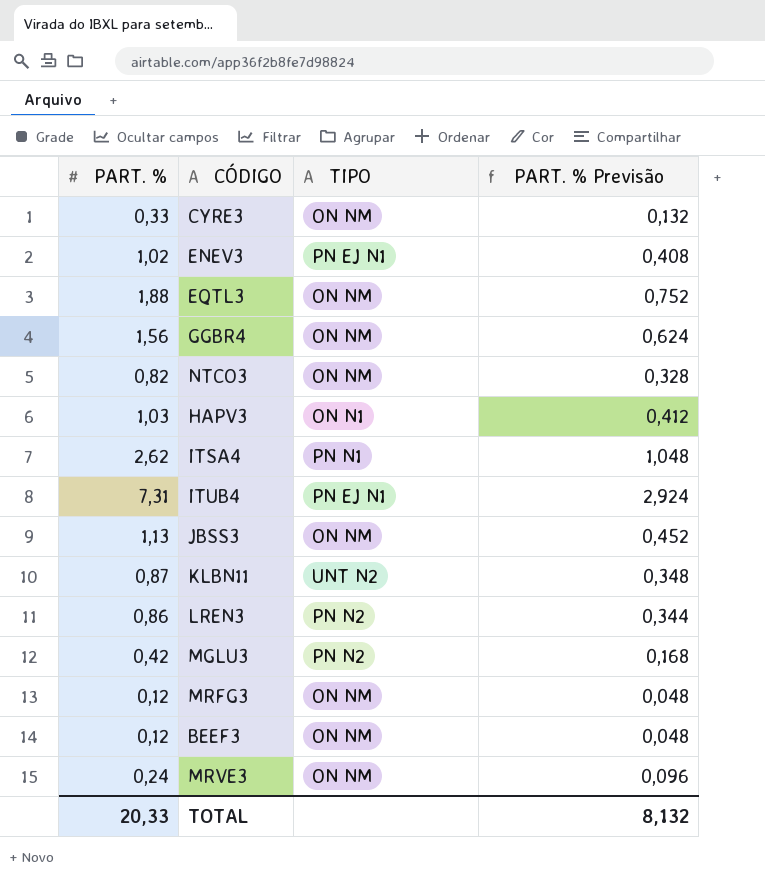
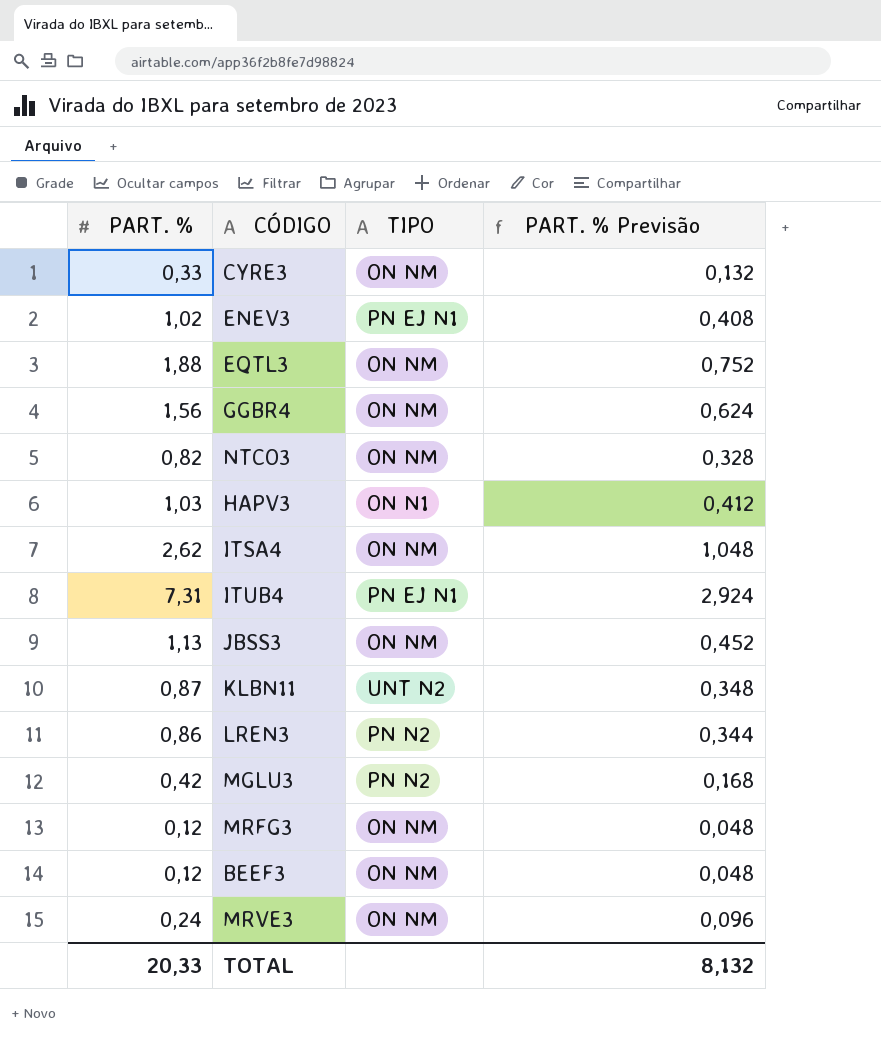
ITSA4 | TIPO: PN N1 -> ON NM

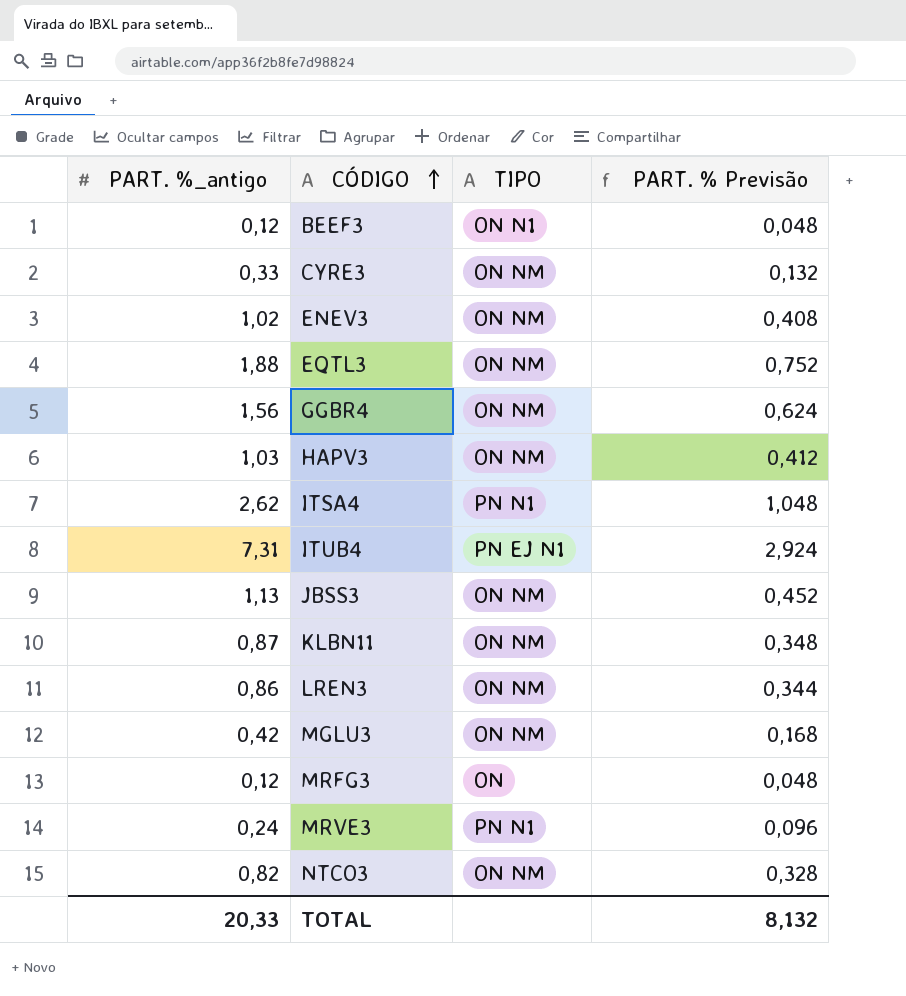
row order: none -> CÓDIGO ascending
column name: PART. % -> PART. %_antigo
BEEF3 | TIPO: ON NM -> ON N1
ENEV3 | TIPO: PN EJ N1 -> ON NM
HAPV3 | TIPO: ON N1 -> ON NM
ITSA4 | TIPO: ON NM -> PN N1
KLBN11 | TIPO: UNT N2 -> ON NM
LREN3 | TIPO: PN N2 -> ON NM
MGLU3 | TIPO: PN N2 -> ON NM
MRFG3 | TIPO: ON NM -> ON
MRVE3 | TIPO: ON NM -> PN N1

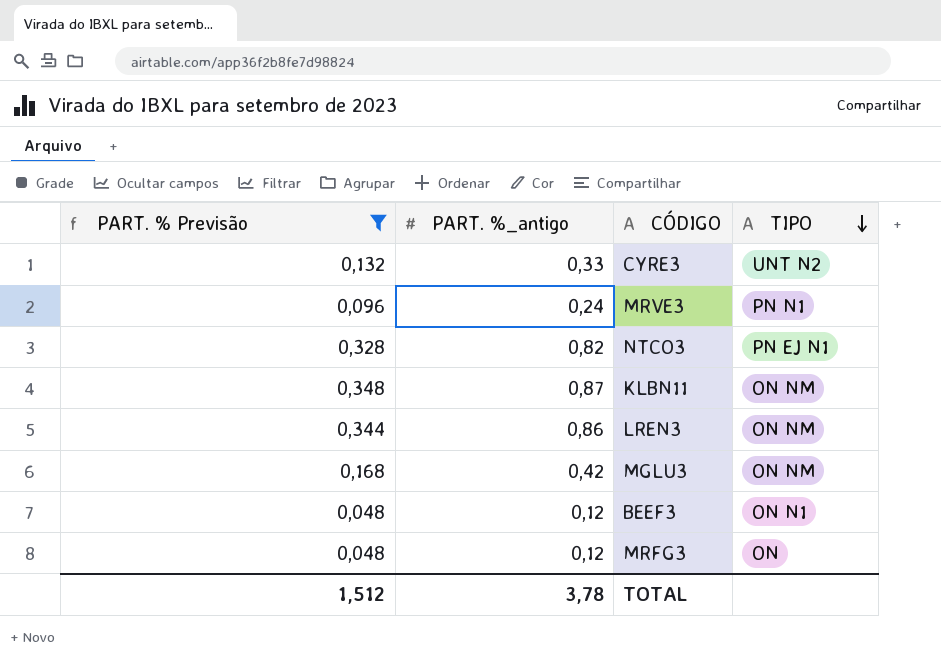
filter: none -> PART. % Previsão <= 0,348
row order: CÓDIGO ascending -> TIPO descending
column PART. % Previsão | position: 4 -> 1
CYRE3 | TIPO: ON NM -> UNT N2
NTCO3 | TIPO: ON NM -> PN EJ N1
TOTAL | PART. % Previsão: 8,132 -> 1,512
TOTAL | PART. %_antigo: 20,33 -> 3,78

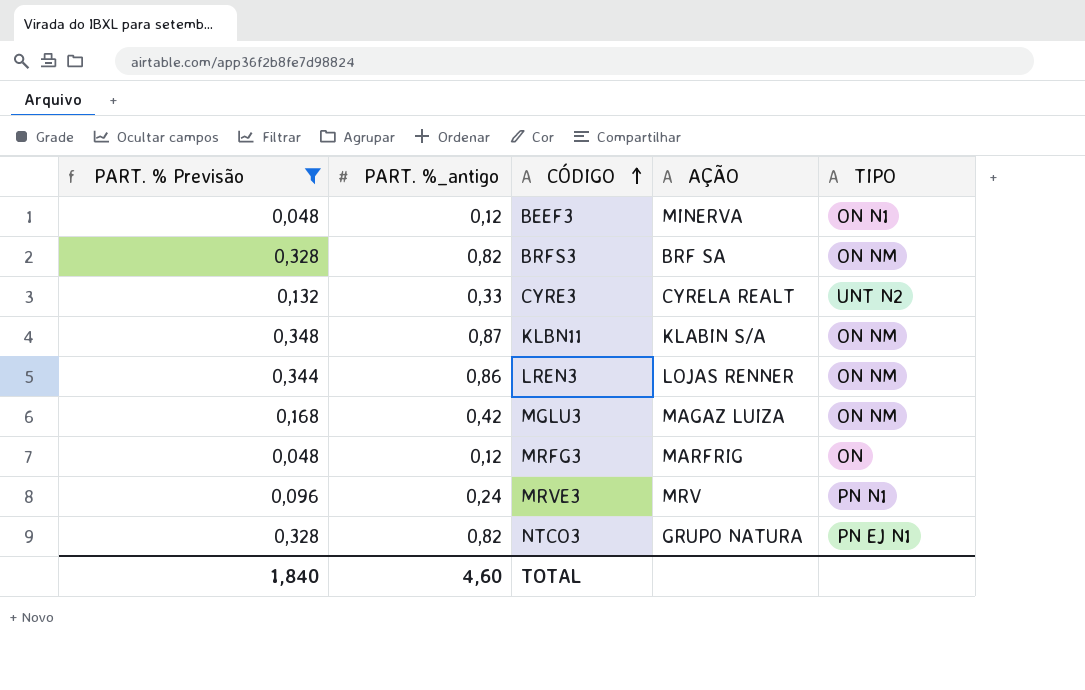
row order: TIPO descending -> CÓDIGO ascending
column AÇÃO | position: none -> 4
row BRFS3: none -> 0,328 | 0,82 | BRF SA | ON NM
TOTAL | PART. % Previsão: 1,512 -> 1,840
TOTAL | PART. %_antigo: 3,78 -> 4,60

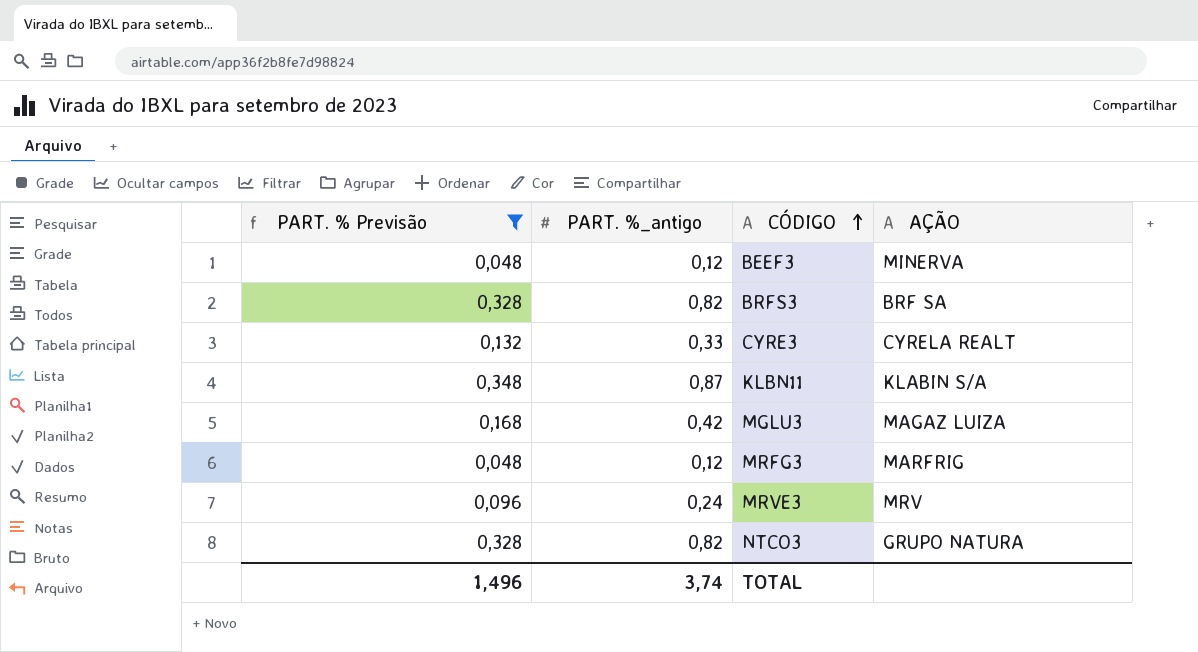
column TIPO | position: 5 -> none
row LREN3: 0,344 | 0,86 | LOJAS RENNER | ON NM -> none
TOTAL | PART. % Previsão: 1,840 -> 1,496
TOTAL | PART. %_antigo: 4,60 -> 3,74

